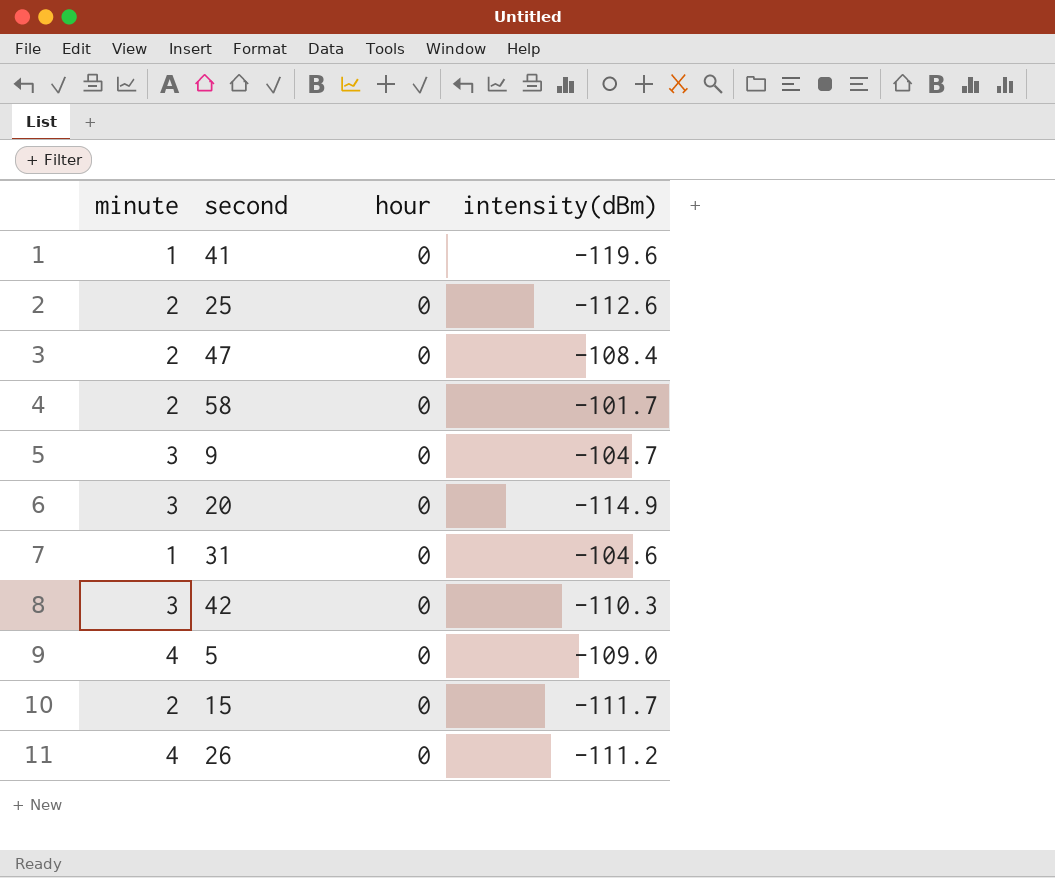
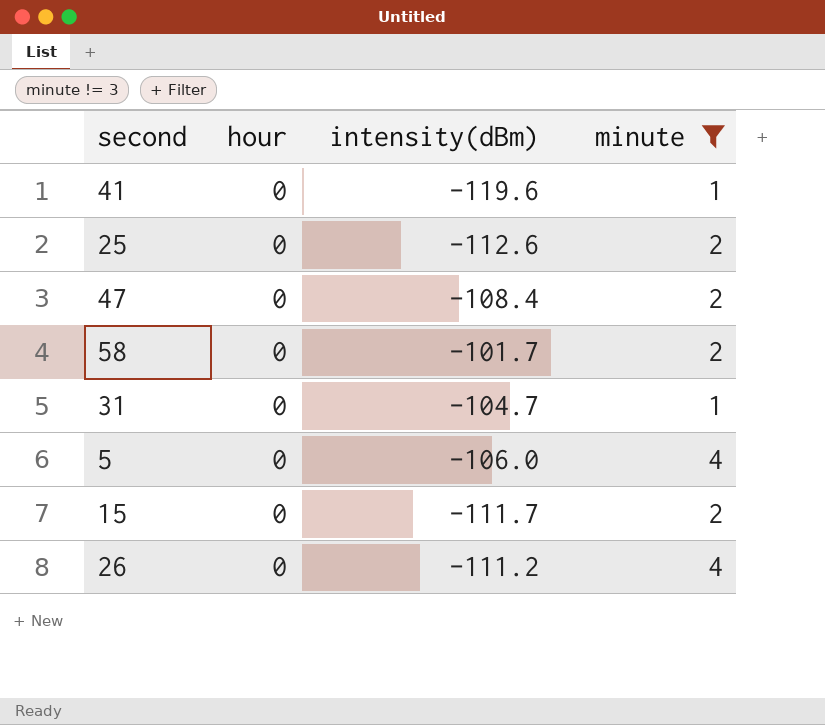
filter: none -> minute != 3
column minute | position: 1 -> 4
31 | intensity(dBm): -104.6 -> -104.7
5 | intensity(dBm): -109.0 -> -106.0

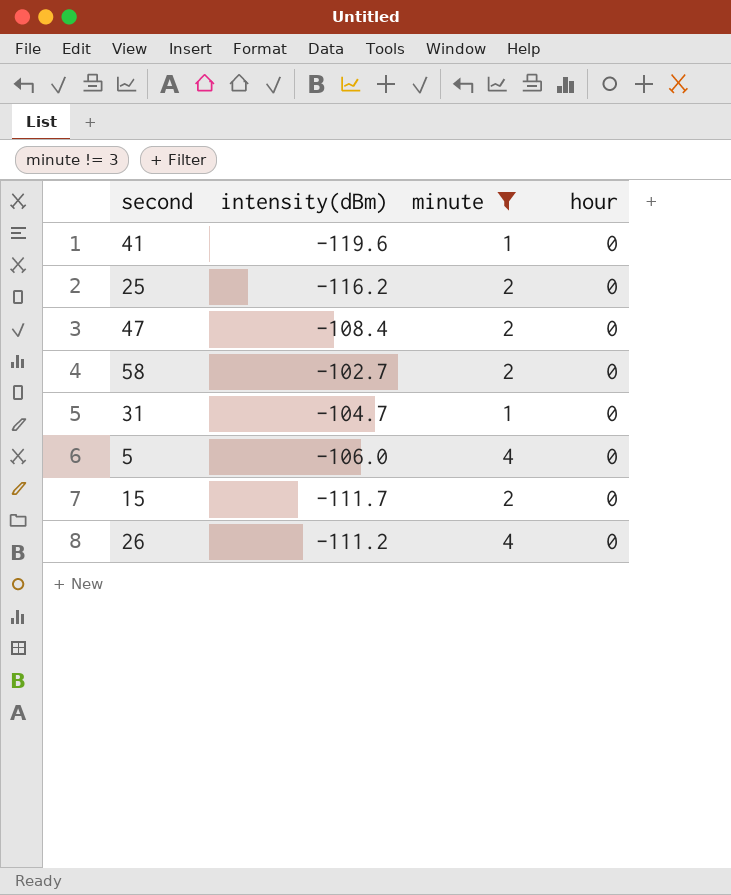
column hour | position: 2 -> 4
25 | intensity(dBm): -112.6 -> -116.2
58 | intensity(dBm): -101.7 -> -102.7

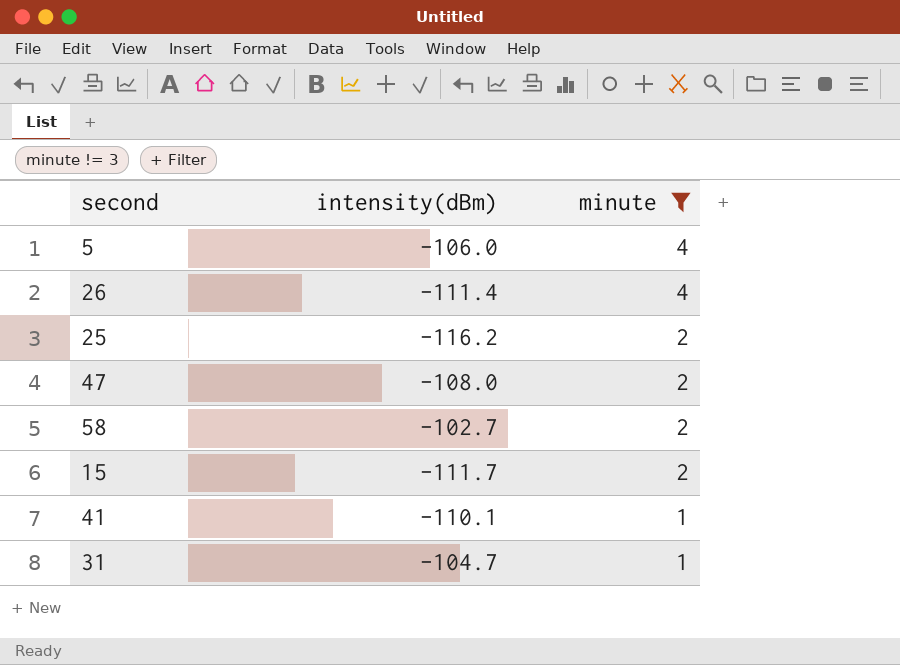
row order: none -> minute descending
column hour | position: 4 -> none
26 | intensity(dBm): -111.2 -> -111.4
47 | intensity(dBm): -108.4 -> -108.0
41 | intensity(dBm): -119.6 -> -110.1

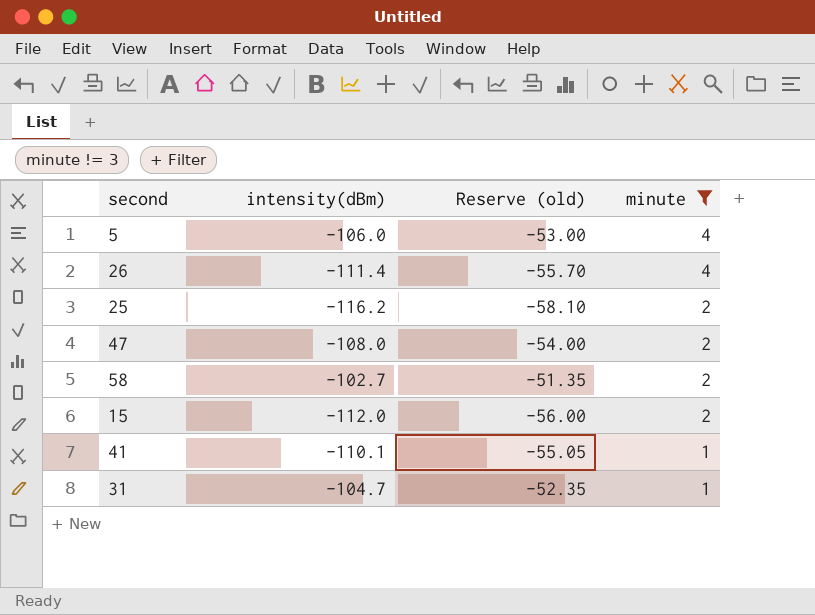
column Reserve (old) | formula: none -> [intensity(dBm)] * 0.5
15 | intensity(dBm): -111.7 -> -112.0

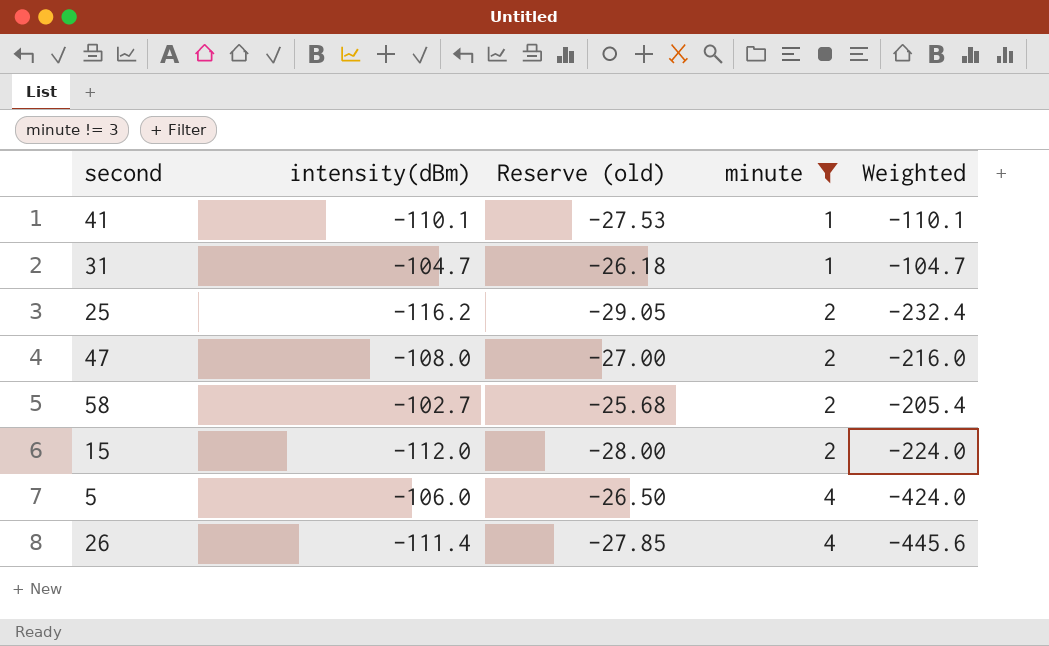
row order: minute descending -> minute ascending
column Reserve (old) | formula: [intensity(dBm)] * 0.5 -> [intensity(dBm)] * 0.25
column Weighted | formula: none -> [intensity(dBm)] * [minute]

